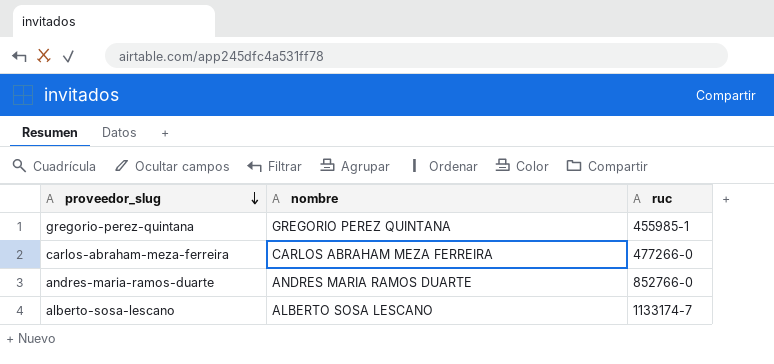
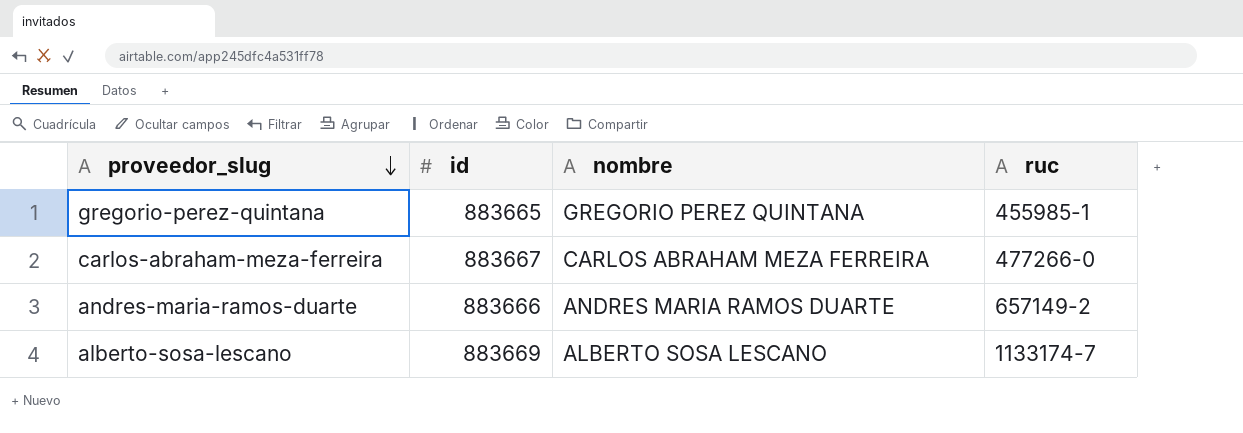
column id | position: none -> 2
andres-maria-ramos-duarte | ruc: 852766-0 -> 657149-2

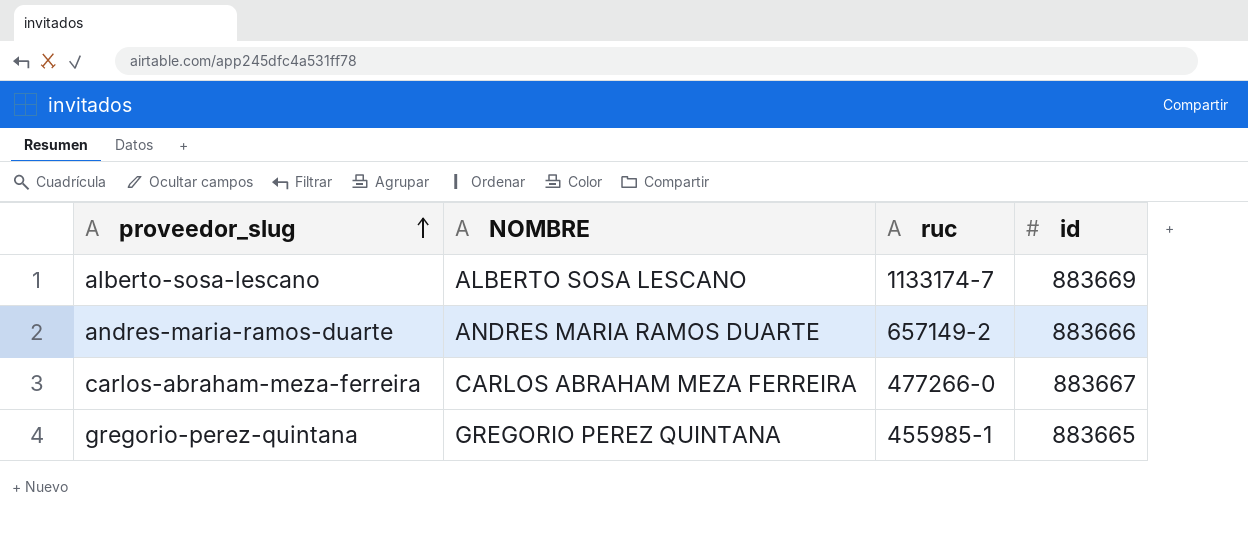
row order: proveedor_slug descending -> proveedor_slug ascending
column name: nombre -> NOMBRE
column id | position: 2 -> 4

